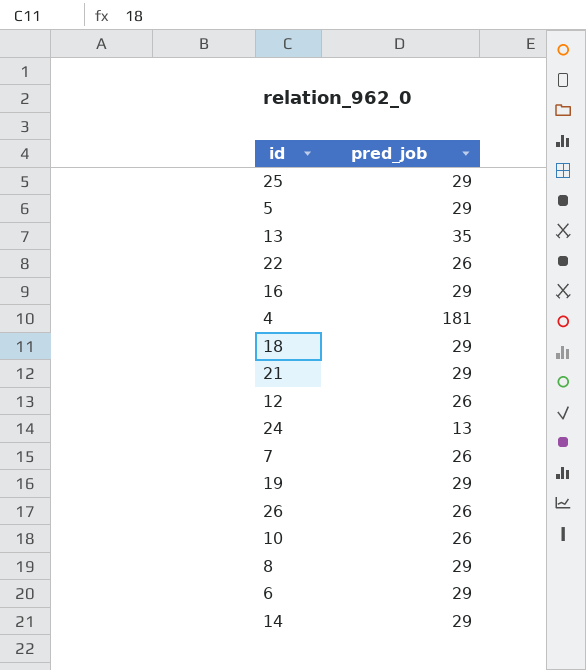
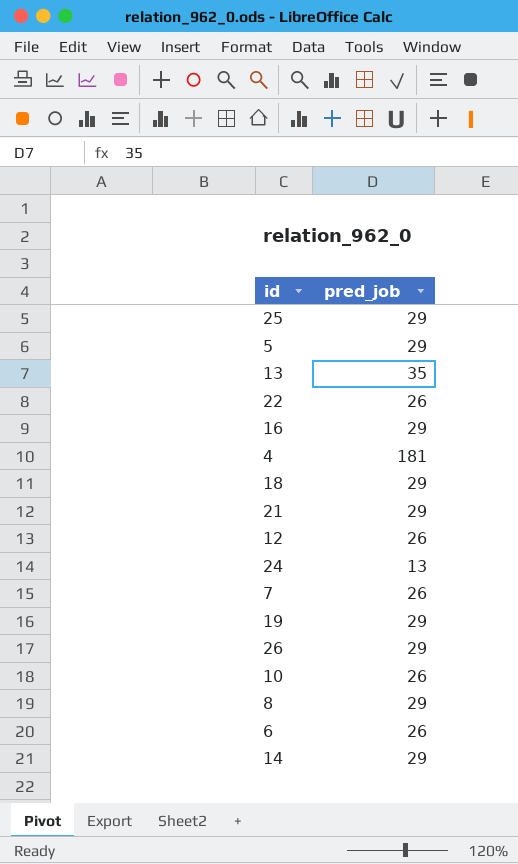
26 | pred_job: 26 -> 29
6 | pred_job: 29 -> 26

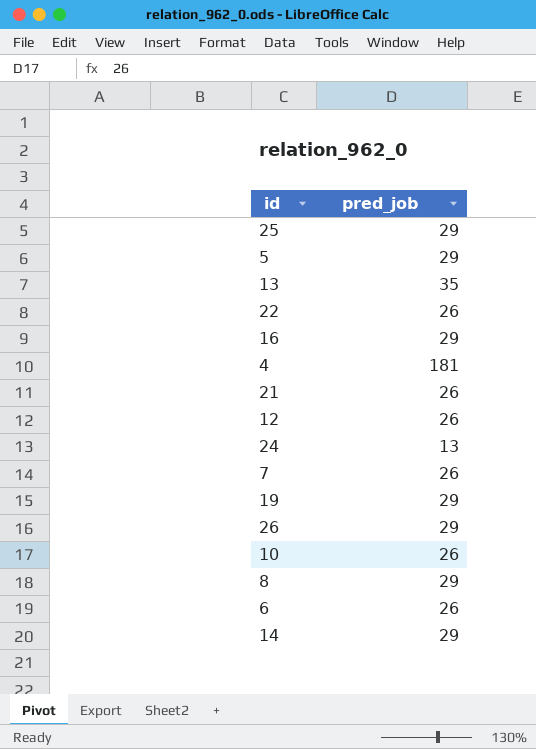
row 18: 29 -> none
21 | pred_job: 29 -> 26

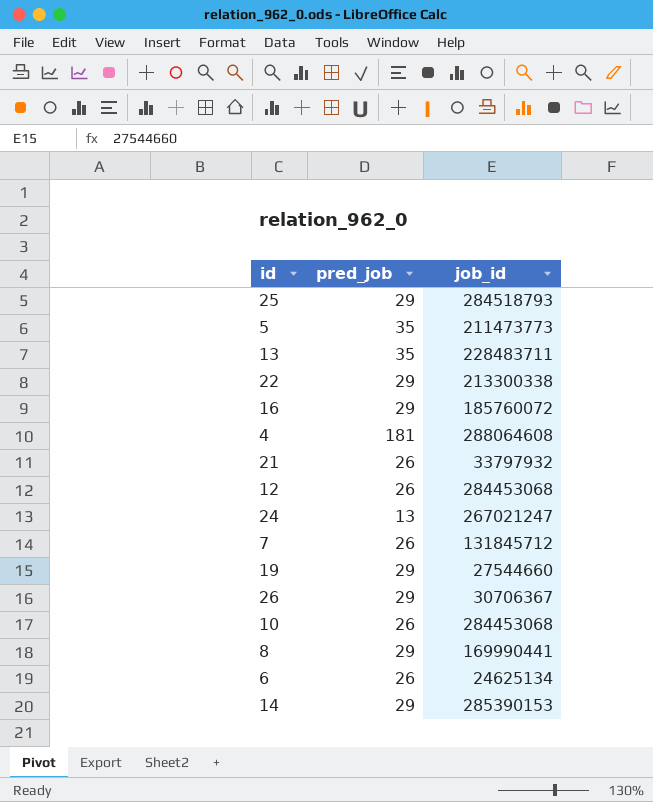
column job_id | position: none -> 3
5 | pred_job: 29 -> 35
22 | pred_job: 26 -> 29

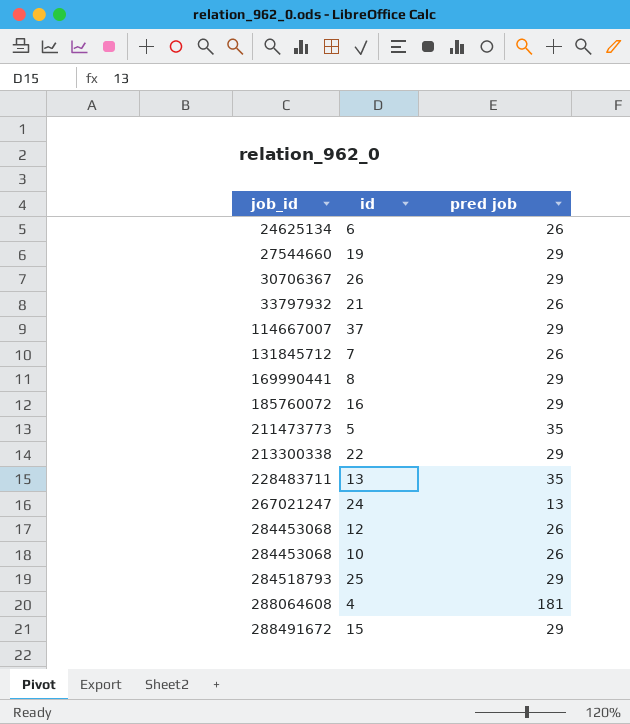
row order: none -> job_id ascending
column job_id | position: 3 -> 1
column name: pred_job -> pred job
row 14: 29 | 285390153 -> none
row 37: none -> 114667007 | 29
row 15: none -> 288491672 | 29

